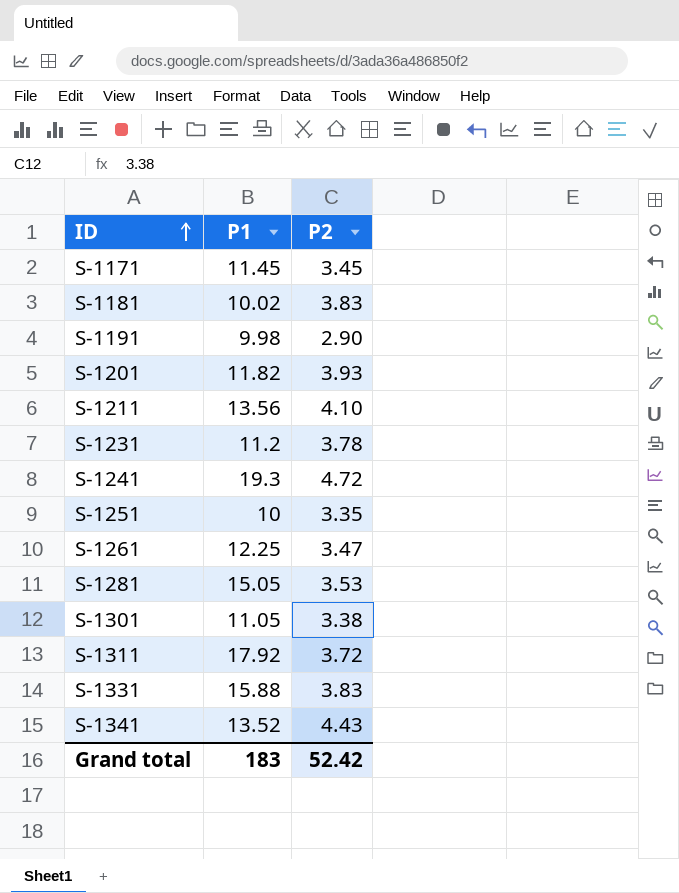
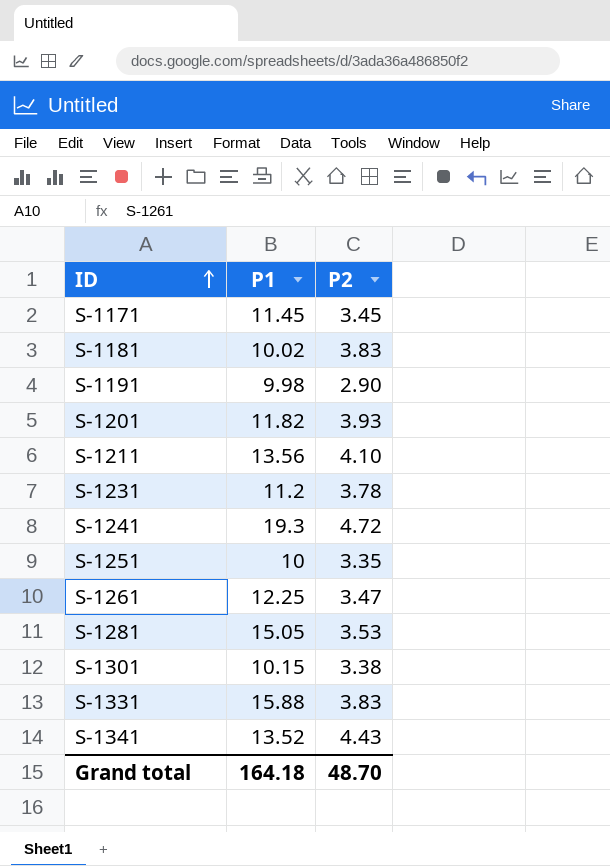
row S-1311: 17.92 | 3.72 -> none
S-1301 | P1: 11.05 -> 10.15
Grand total | P1: 183 -> 164.18
Grand total | P2: 52.42 -> 48.70

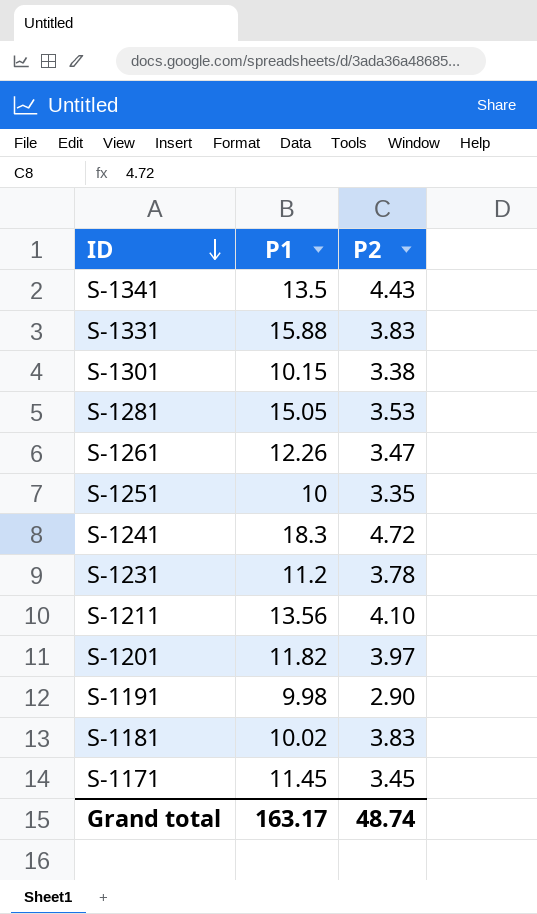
row order: ID ascending -> ID descending
S-1341 | P1: 13.52 -> 13.5
S-1261 | P1: 12.25 -> 12.26
S-1241 | P1: 19.3 -> 18.3
S-1201 | P2: 3.93 -> 3.97
Grand total | P1: 164.18 -> 163.17
Grand total | P2: 48.70 -> 48.74

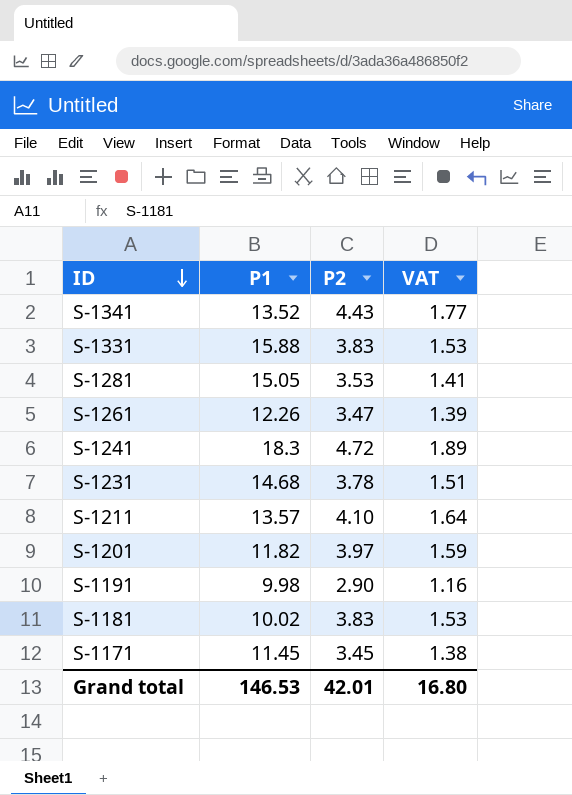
column VAT | formula: none -> [P2] * 0.4
row S-1301: 10.15 | 3.38 -> none
row S-1251: 10 | 3.35 -> none
S-1341 | P1: 13.5 -> 13.52
S-1231 | P1: 11.2 -> 14.68
S-1211 | P1: 13.56 -> 13.57
Grand total | P1: 163.17 -> 146.53
Grand total | P2: 48.74 -> 42.01

